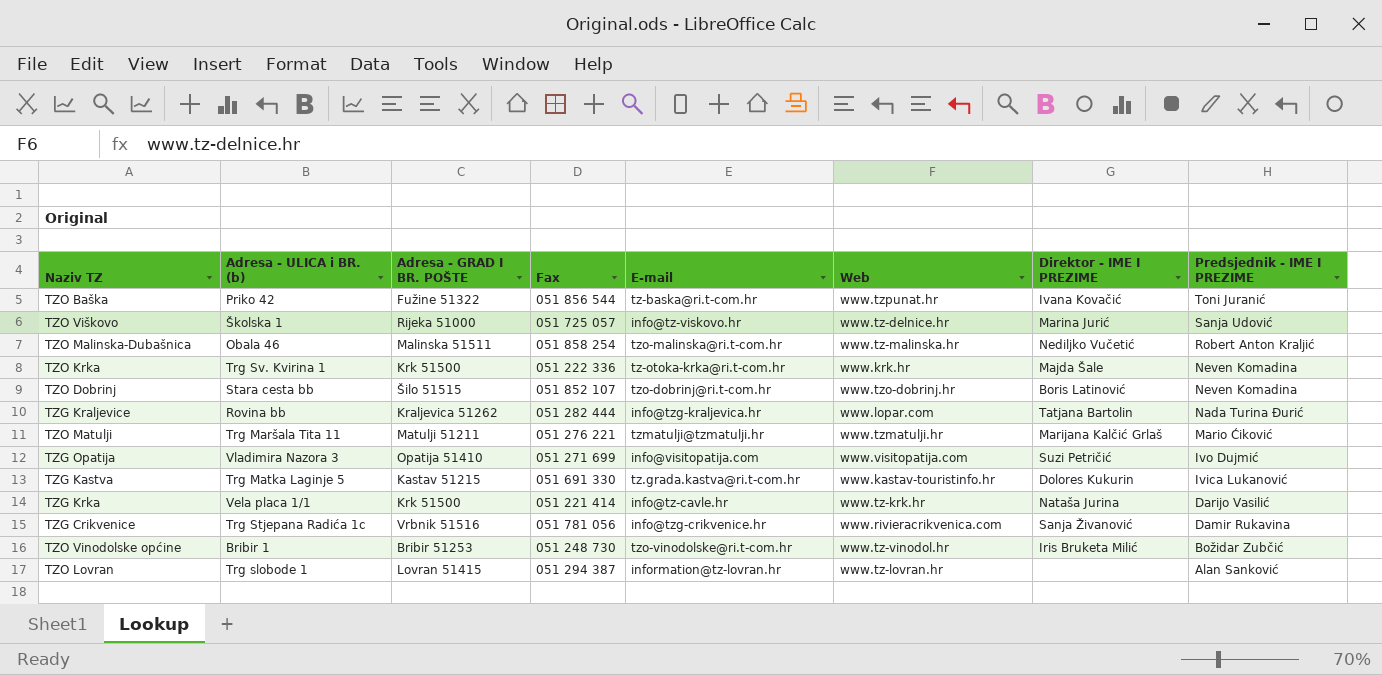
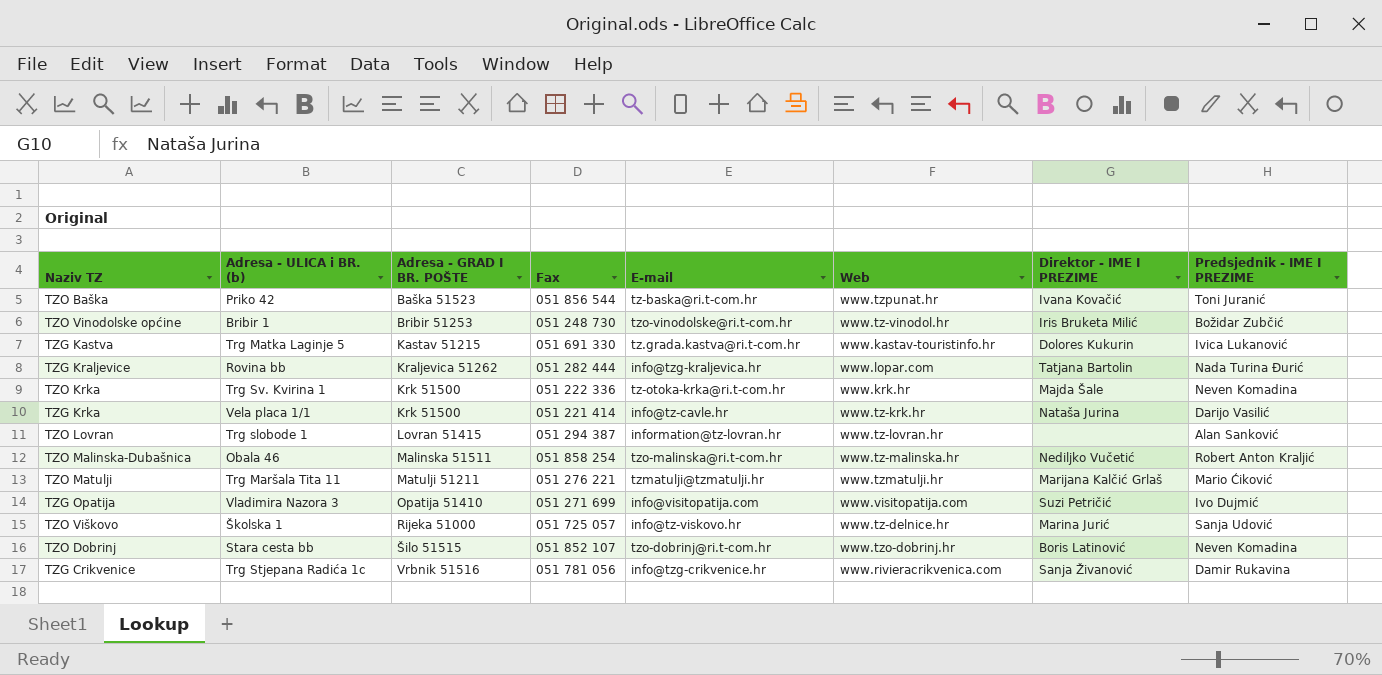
row order: Predsjednik - IME I PREZIME descending -> Adresa - GRAD I BR. POŠTE ascending
TZO Baška | Adresa - GRAD I BR. POŠTE: Fužine 51322 -> Baška 51523

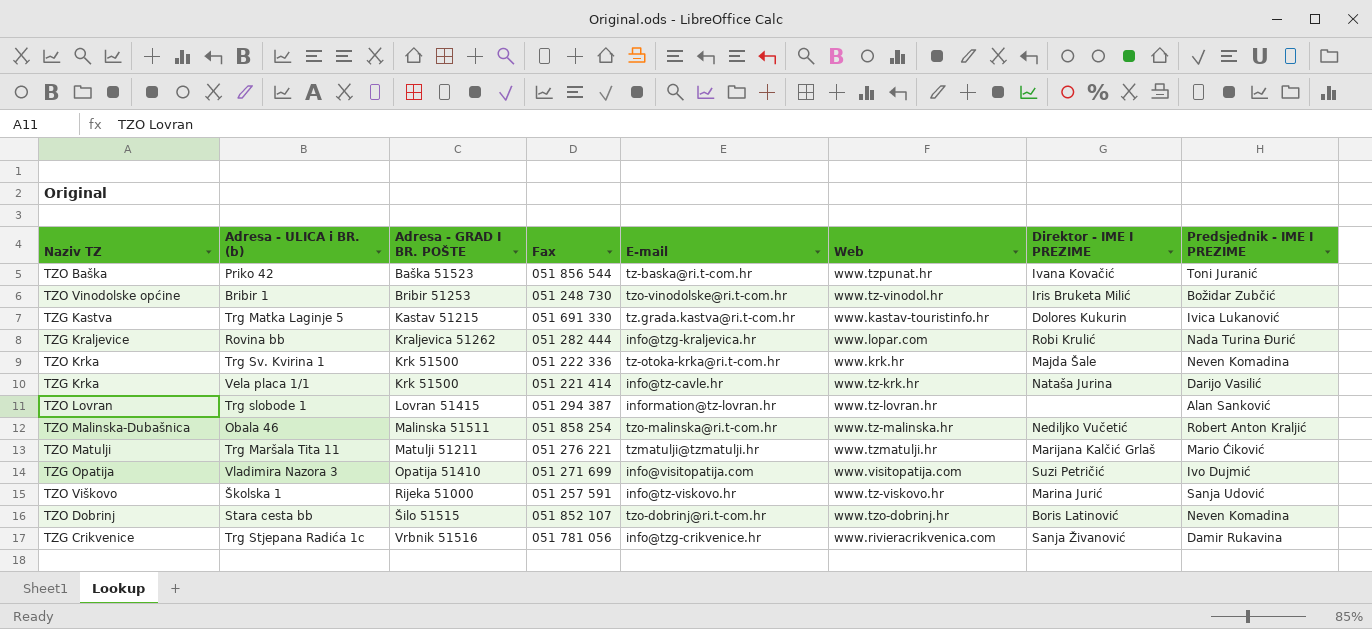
TZG Kraljevice | Direktor - IME I PREZIME: Tatjana Bartolin -> Robi Krulić
TZO Viškovo | Fax: 051 725 057 -> 051 257 591
TZO Viškovo | Web: www.tz-delnice.hr -> www.tz-viskovo.hr

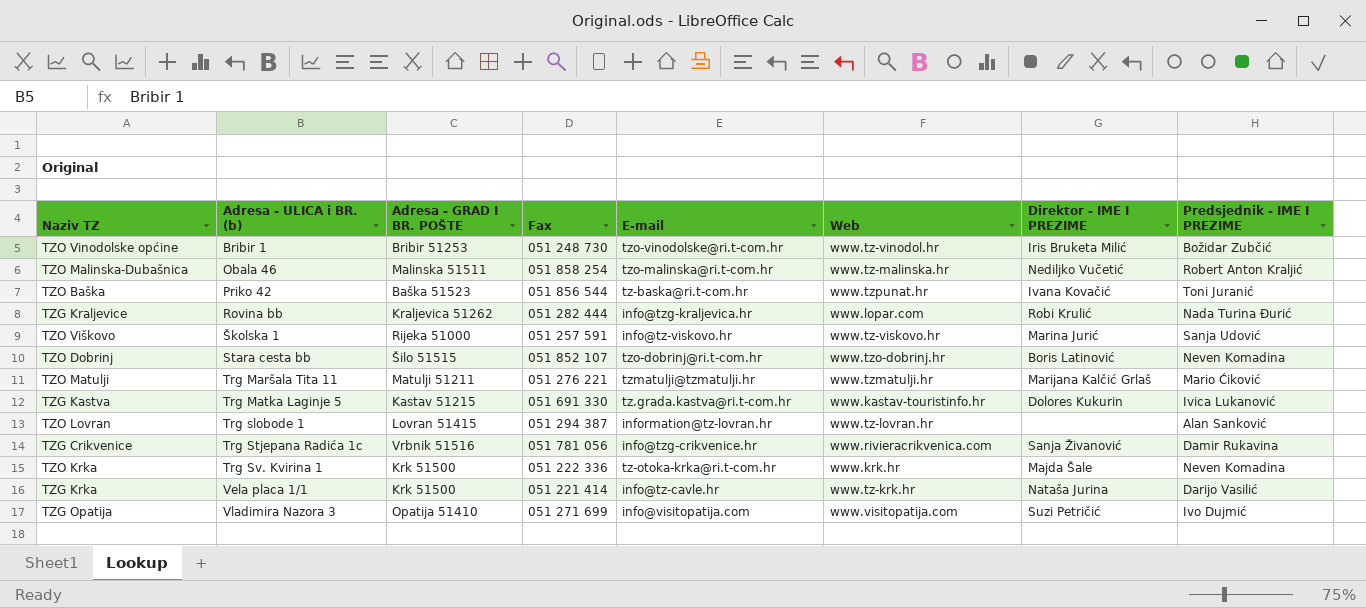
row order: Adresa - GRAD I BR. POŠTE ascending -> Adresa - ULICA i BR. (b) ascending

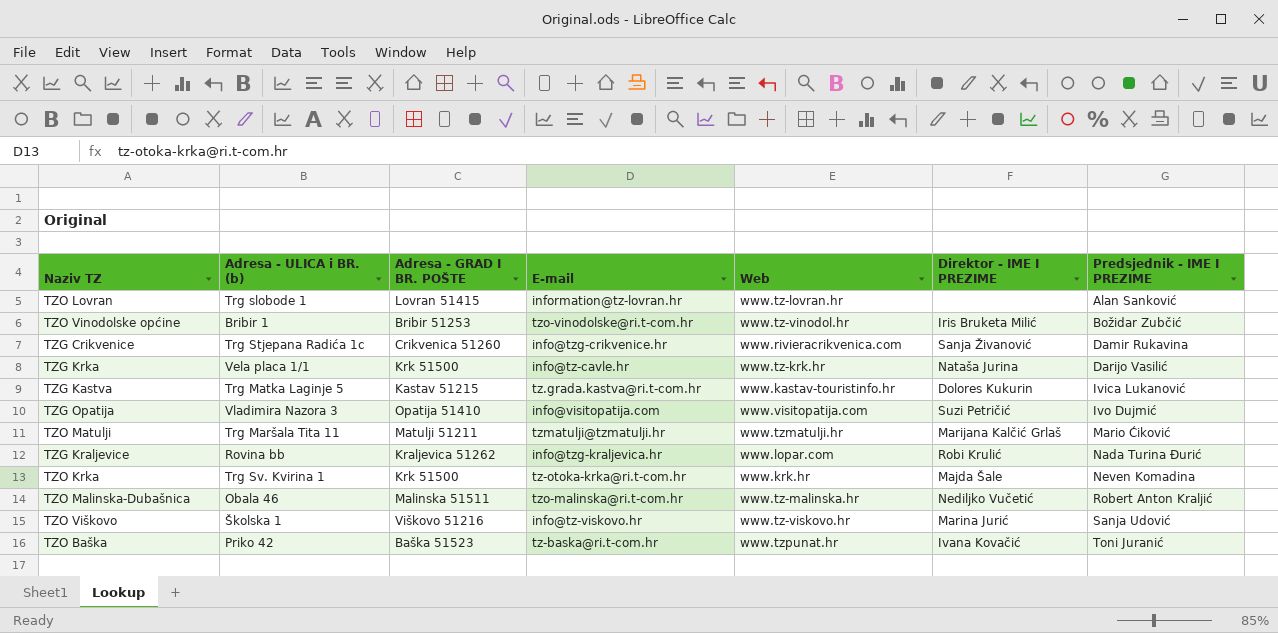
row order: Adresa - ULICA i BR. (b) ascending -> Predsjednik - IME I PREZIME ascending
column Fax | position: 4 -> none
row TZO Dobrinj: Stara cesta bb | Šilo 51515 | 051 852 107 | tzo-dobrinj@ri.t-com.hr | www.tzo-dobrinj.hr | Boris Latinović | Neven Komadina -> none
TZG Crikvenice | Adresa - GRAD I BR. POŠTE: Vrbnik 51516 -> Crikvenica 51260
TZO Viškovo | Adresa - GRAD I BR. POŠTE: Rijeka 51000 -> Viškovo 51216

